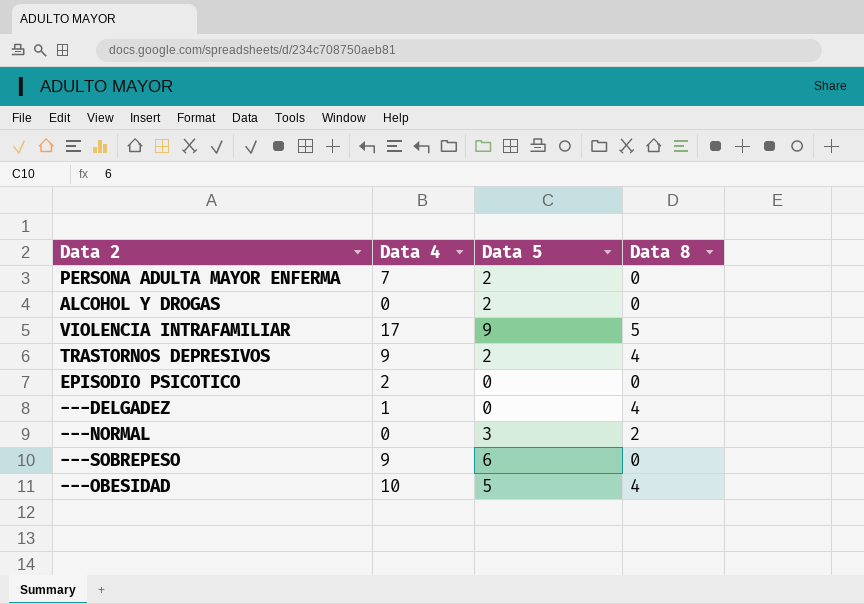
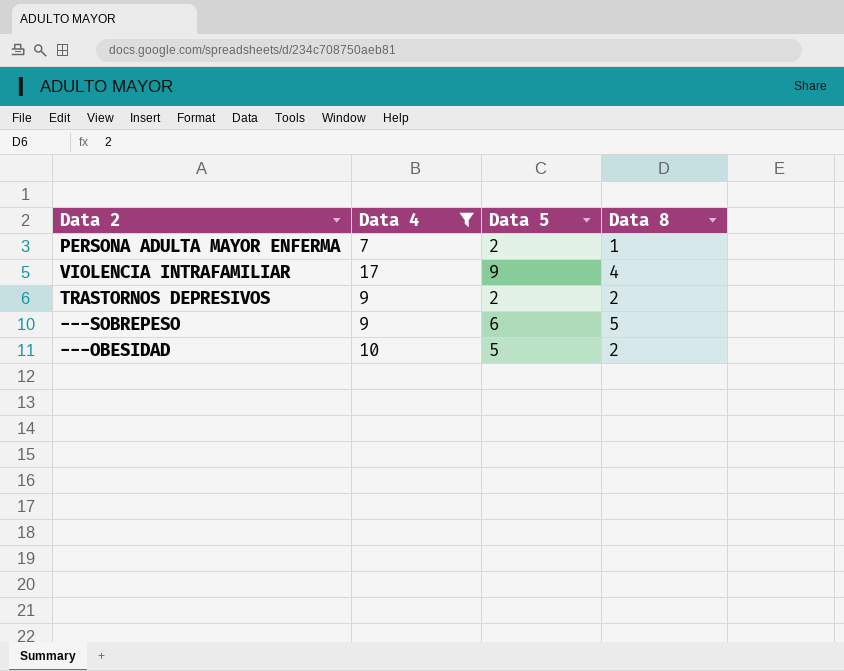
filter: none -> Data 4 >= 7
PERSONA ADULTA MAYOR ENFERMA | Data 8: 0 -> 1
VIOLENCIA INTRAFAMILIAR | Data 8: 5 -> 4
TRASTORNOS DEPRESIVOS | Data 8: 4 -> 2
---SOBREPESO | Data 8: 0 -> 5
---OBESIDAD | Data 8: 4 -> 2

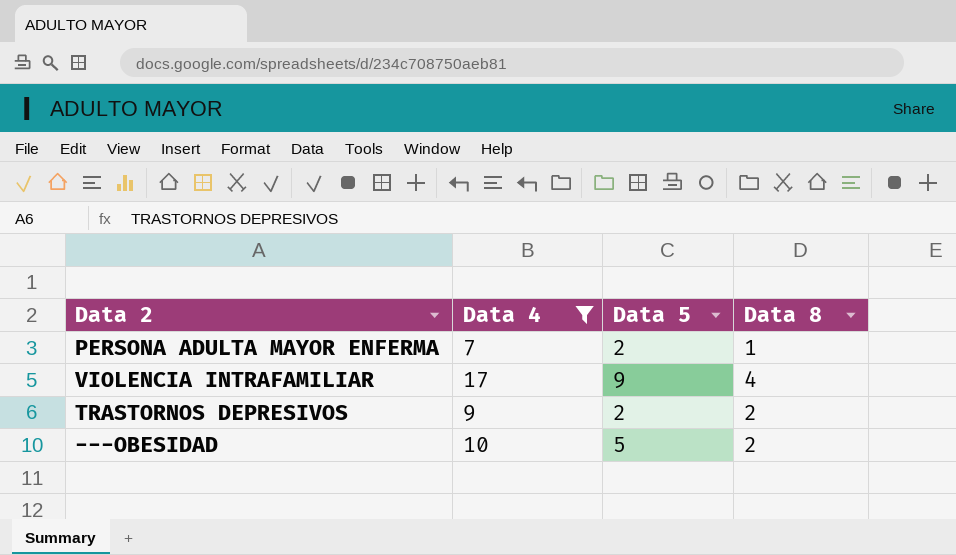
row ---SOBREPESO: 9 | 6 | 5 -> none

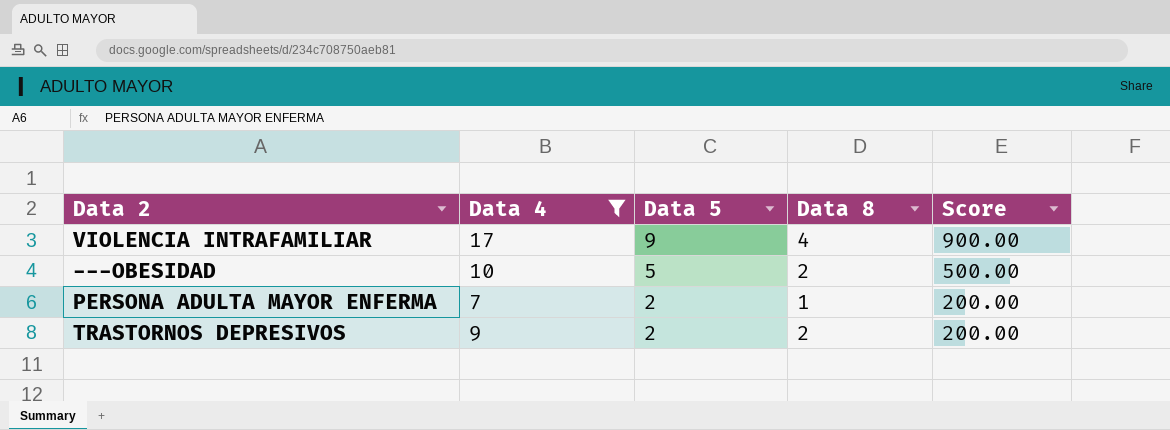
row order: none -> Data 5 descending
column Score | formula: none -> [Data 5] * 100

